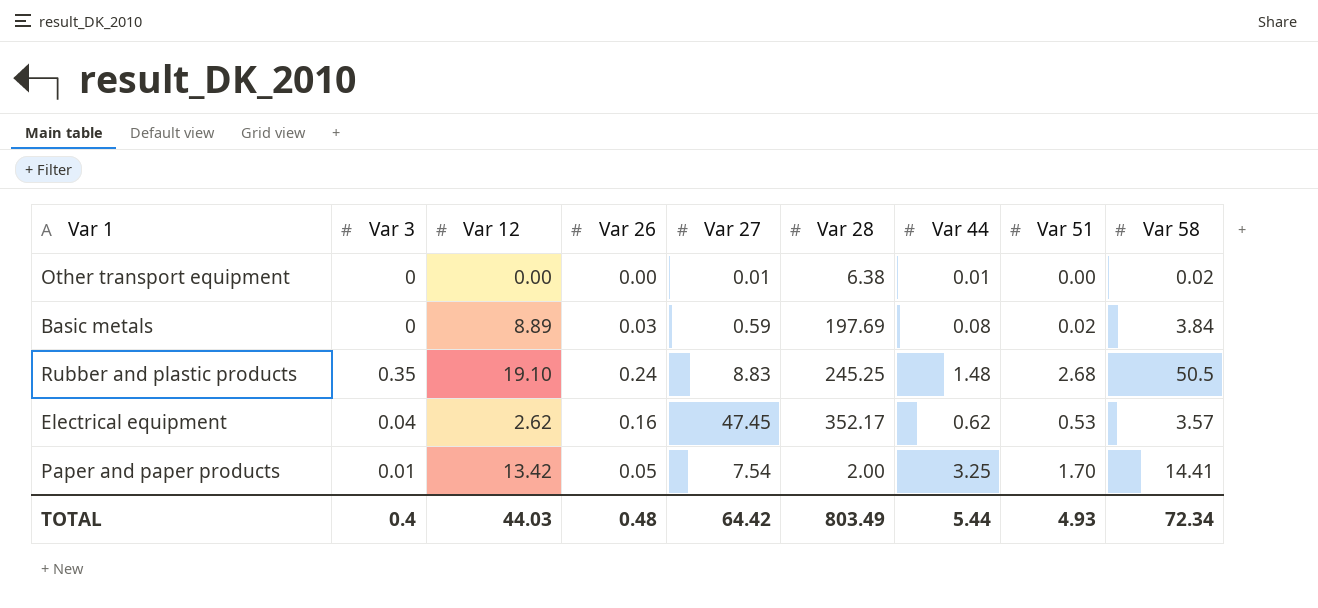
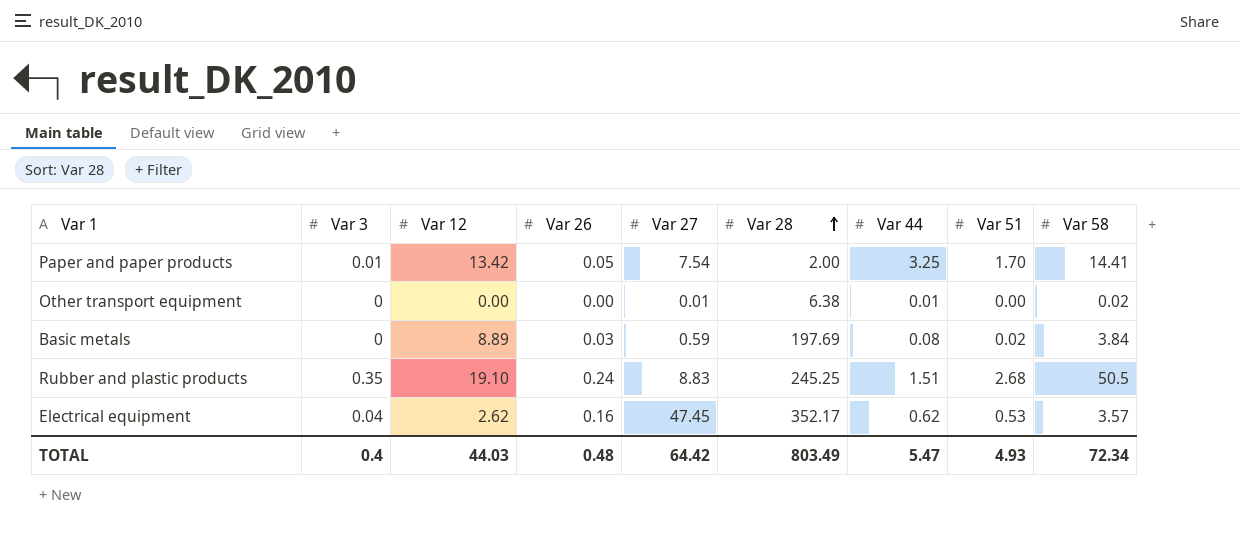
row order: none -> Var 28 ascending
Rubber and plastic products | Var 44: 1.48 -> 1.51
TOTAL | Var 44: 5.44 -> 5.47

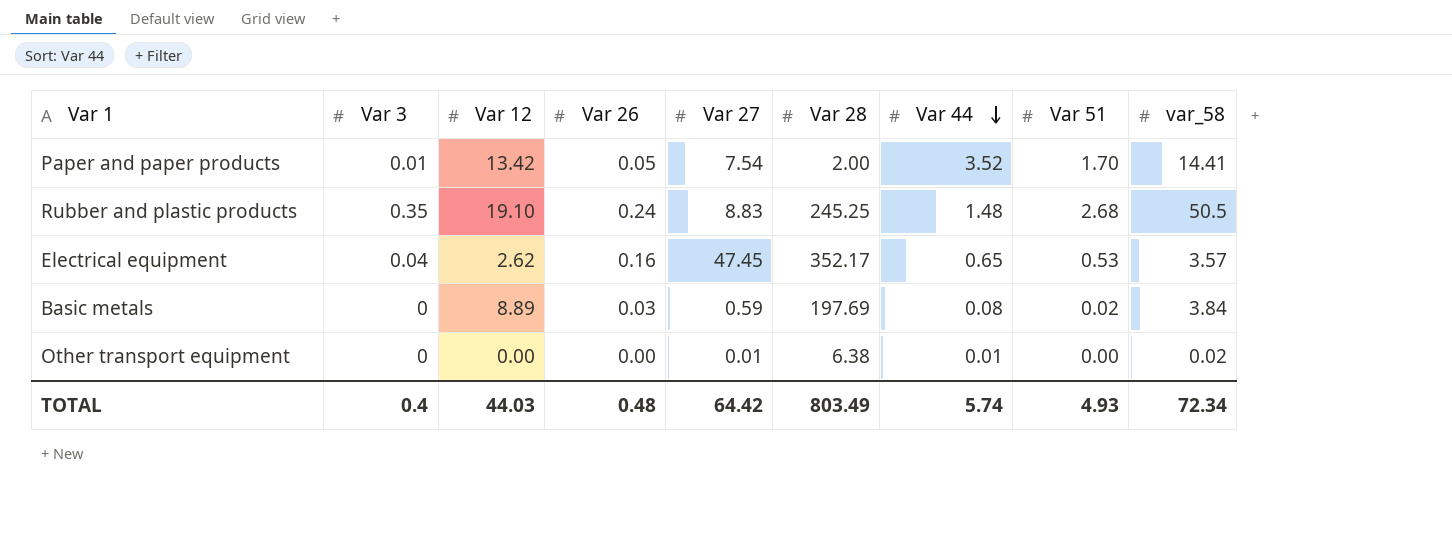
row order: Var 28 ascending -> Var 44 descending
column name: Var 58 -> var_58
Paper and paper products | Var 44: 3.25 -> 3.52
Rubber and plastic products | Var 44: 1.51 -> 1.48
Electrical equipment | Var 44: 0.62 -> 0.65
TOTAL | Var 44: 5.47 -> 5.74

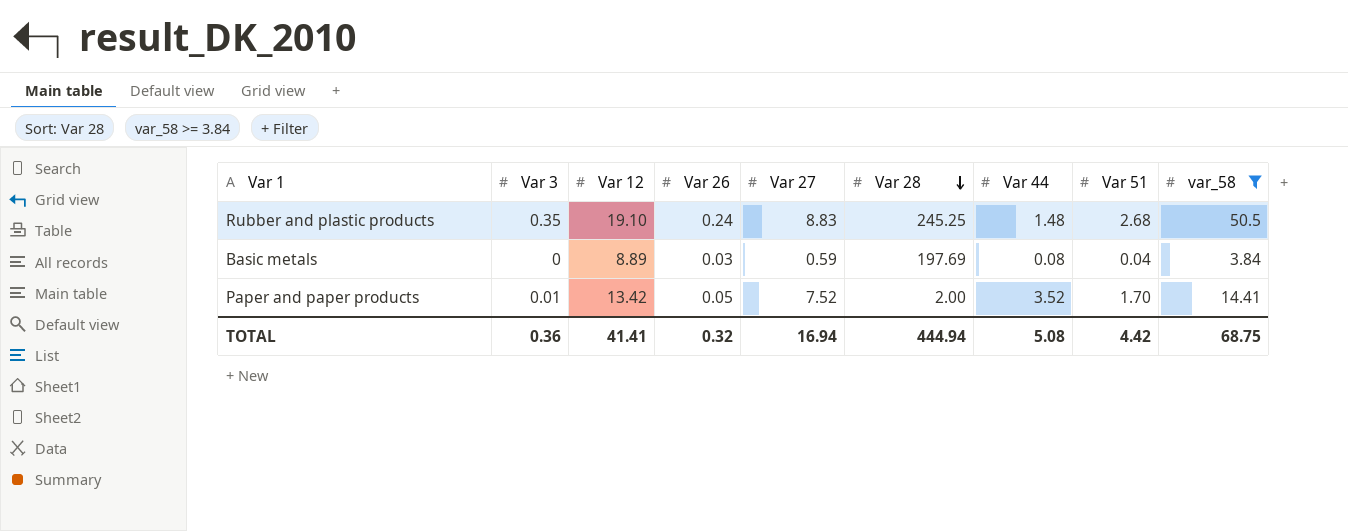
filter: none -> var_58 >= 3.84
row order: Var 44 descending -> Var 28 descending
Basic metals | Var 51: 0.02 -> 0.04
Paper and paper products | Var 27: 7.54 -> 7.52
TOTAL | Var 3: 0.4 -> 0.36
TOTAL | Var 12: 44.03 -> 41.41
TOTAL | Var 26: 0.48 -> 0.32
TOTAL | Var 27: 64.42 -> 16.94
TOTAL | Var 28: 803.49 -> 444.94
TOTAL | Var 44: 5.74 -> 5.08
TOTAL | Var 51: 4.93 -> 4.42
TOTAL | var_58: 72.34 -> 68.75

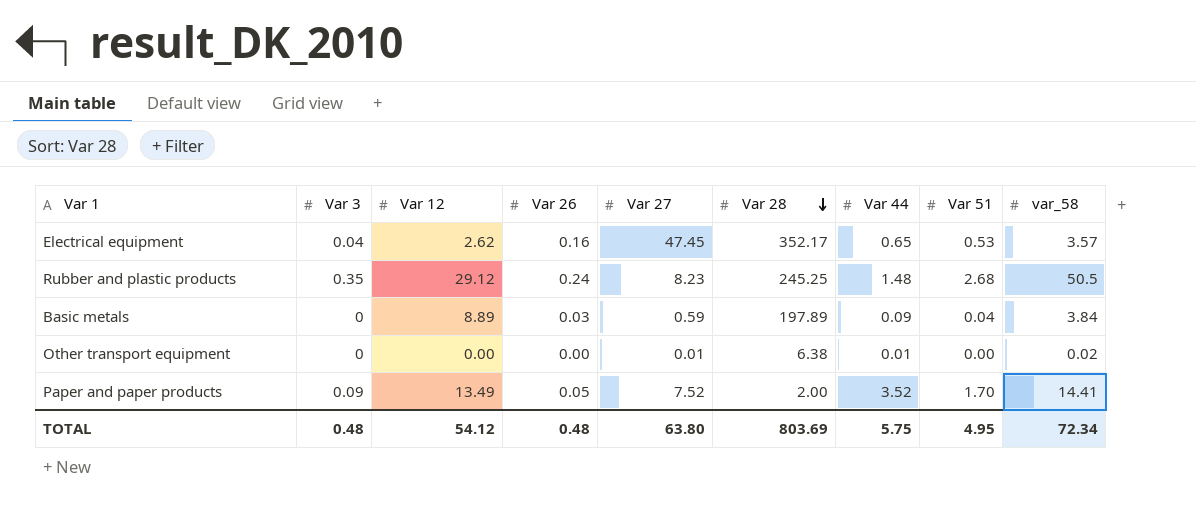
filter: var_58 >= 3.84 -> none
Rubber and plastic products | Var 12: 19.10 -> 29.12
Rubber and plastic products | Var 27: 8.83 -> 8.23
Basic metals | Var 28: 197.69 -> 197.89
Basic metals | Var 44: 0.08 -> 0.09
Paper and paper products | Var 3: 0.01 -> 0.09
Paper and paper products | Var 12: 13.42 -> 13.49
TOTAL | Var 3: 0.36 -> 0.48
TOTAL | Var 12: 41.41 -> 54.12
TOTAL | Var 26: 0.32 -> 0.48
TOTAL | Var 27: 16.94 -> 63.80
TOTAL | Var 28: 444.94 -> 803.69
TOTAL | Var 44: 5.08 -> 5.75
TOTAL | Var 51: 4.42 -> 4.95
TOTAL | var_58: 68.75 -> 72.34

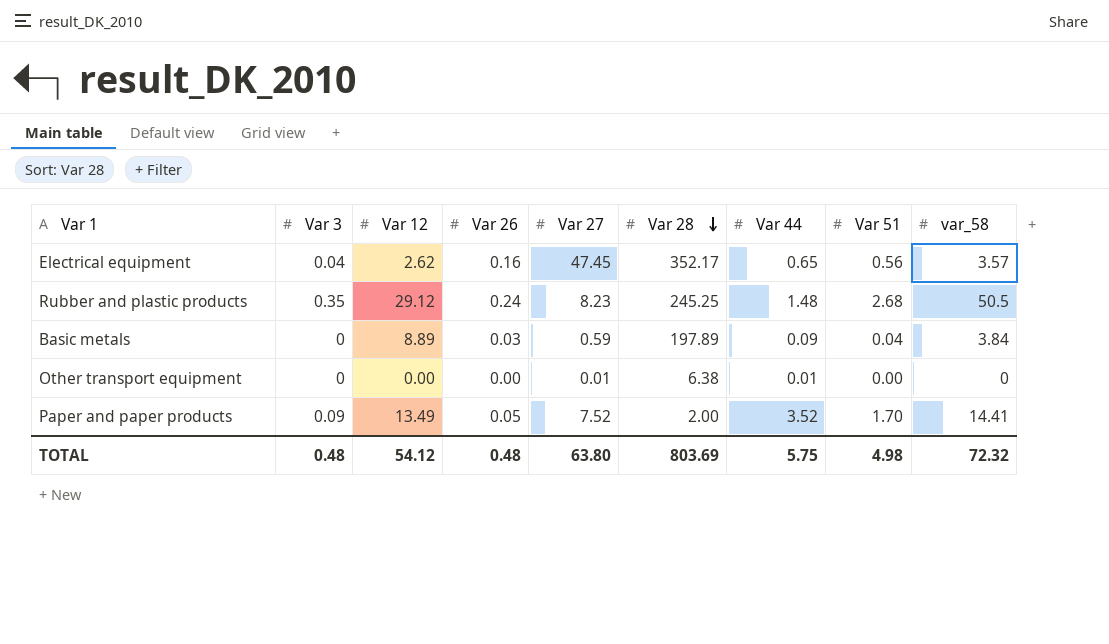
Electrical equipment | Var 51: 0.53 -> 0.56
Other transport equipment | var_58: 0.02 -> 0
TOTAL | Var 51: 4.95 -> 4.98
TOTAL | var_58: 72.34 -> 72.32

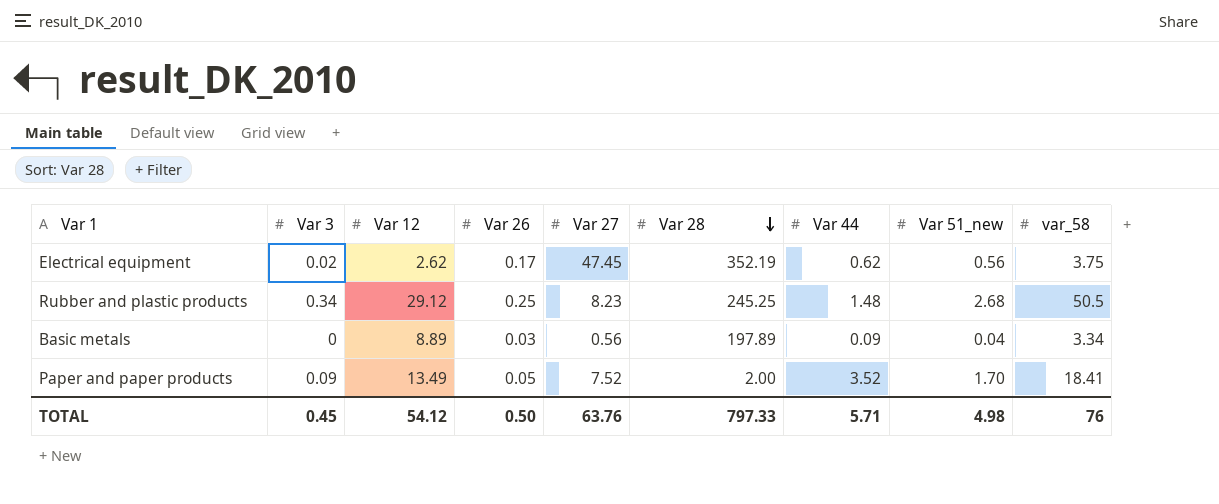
column name: Var 51 -> Var 51_new
row Other transport equipment: 0 | 0.00 | 0.00 | 0.01 | 6.38 | 0.01 | 0.00 | 0 -> none
Electrical equipment | Var 3: 0.04 -> 0.02
Electrical equipment | Var 26: 0.16 -> 0.17
Electrical equipment | Var 28: 352.17 -> 352.19
Electrical equipment | Var 44: 0.65 -> 0.62
Electrical equipment | var_58: 3.57 -> 3.75
Rubber and plastic products | Var 3: 0.35 -> 0.34
Rubber and plastic products | Var 26: 0.24 -> 0.25
Basic metals | Var 27: 0.59 -> 0.56
Basic metals | var_58: 3.84 -> 3.34
Paper and paper products | var_58: 14.41 -> 18.41
TOTAL | Var 3: 0.48 -> 0.45
TOTAL | Var 26: 0.48 -> 0.50
TOTAL | Var 27: 63.80 -> 63.76
TOTAL | Var 28: 803.69 -> 797.33
TOTAL | Var 44: 5.75 -> 5.71
TOTAL | var_58: 72.32 -> 76

